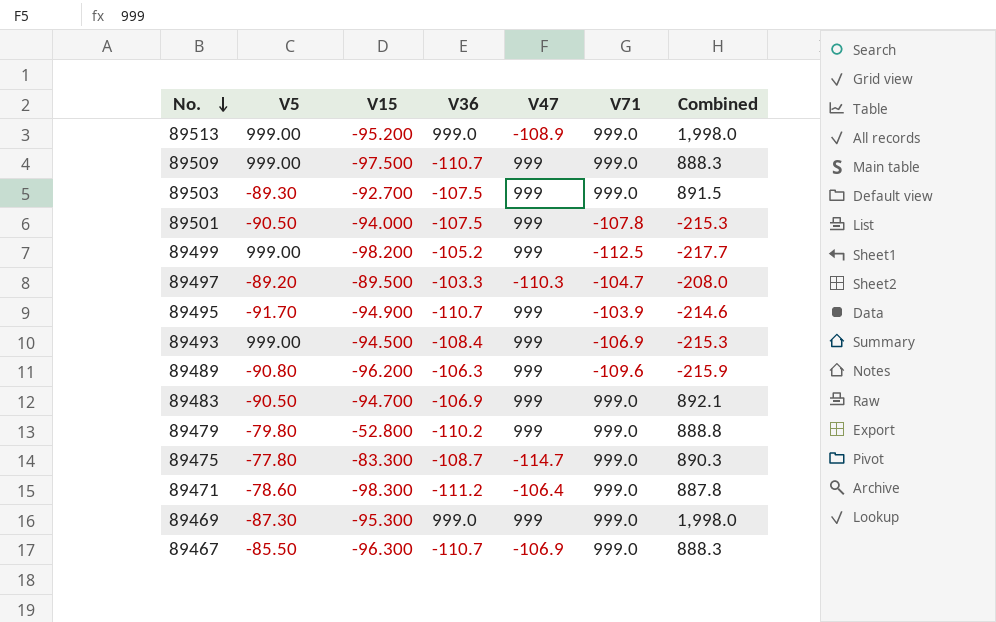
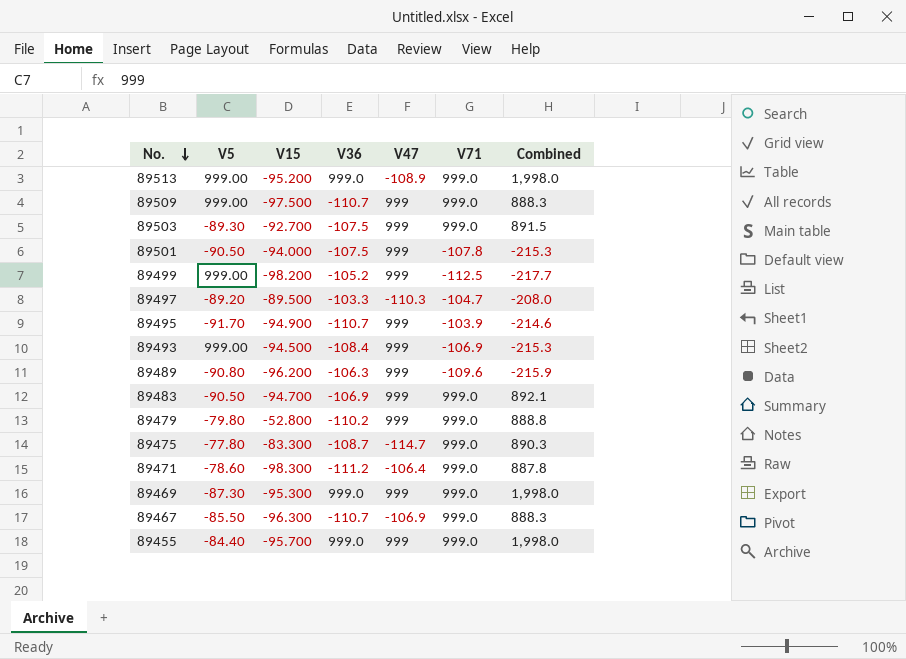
row 89455: none -> -84.40 | -95.700 | 999.0 | 999 | 999.0 | 1,998.0

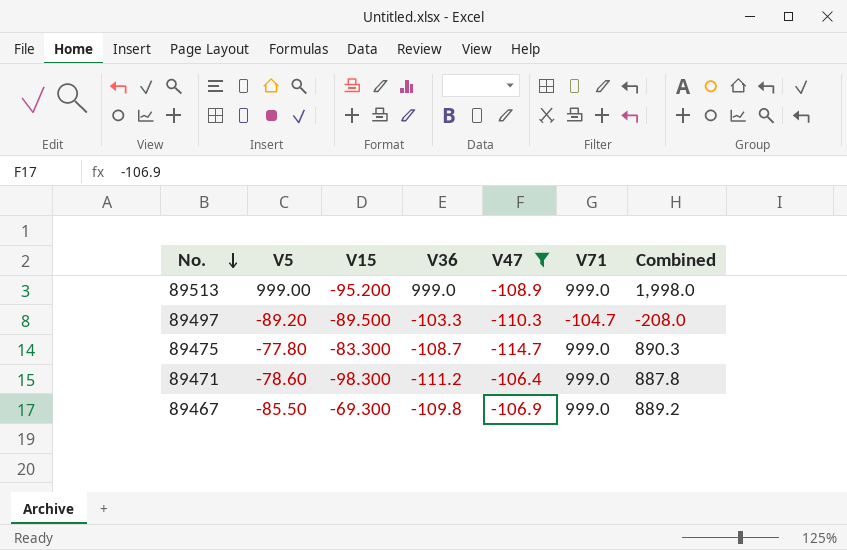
filter: none -> V47 != 999
89467 | V15: -96.300 -> -69.300
89467 | V36: -110.7 -> -109.8
89467 | Combined: 888.3 -> 889.2

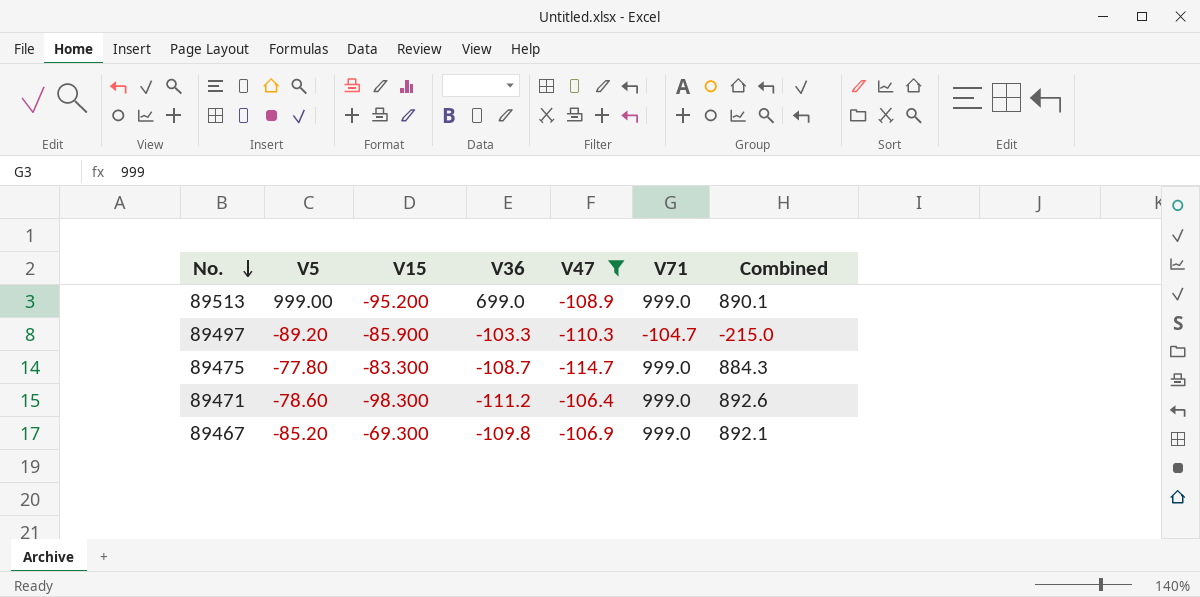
column Combined | formula: [V36] + [V71] -> [V47] + [V71]
89513 | V36: 999.0 -> 699.0
89497 | V15: -89.500 -> -85.900
89467 | V5: -85.50 -> -85.20

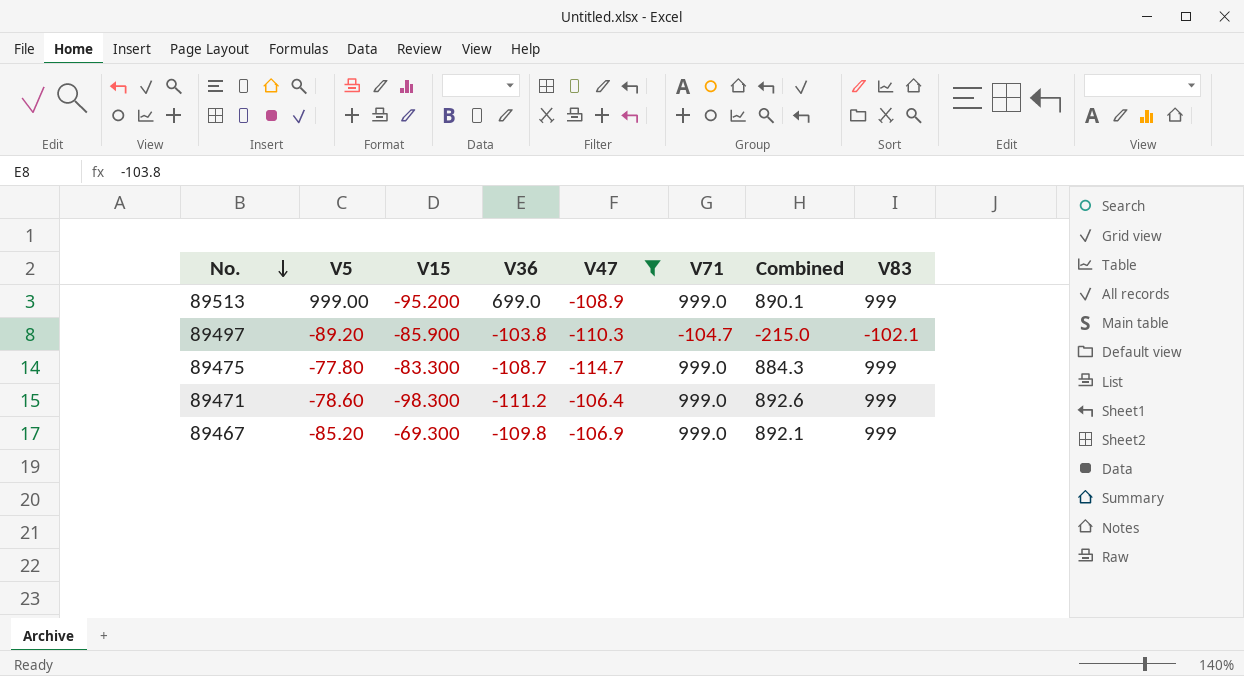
column V83 | position: none -> 8
89497 | V36: -103.3 -> -103.8

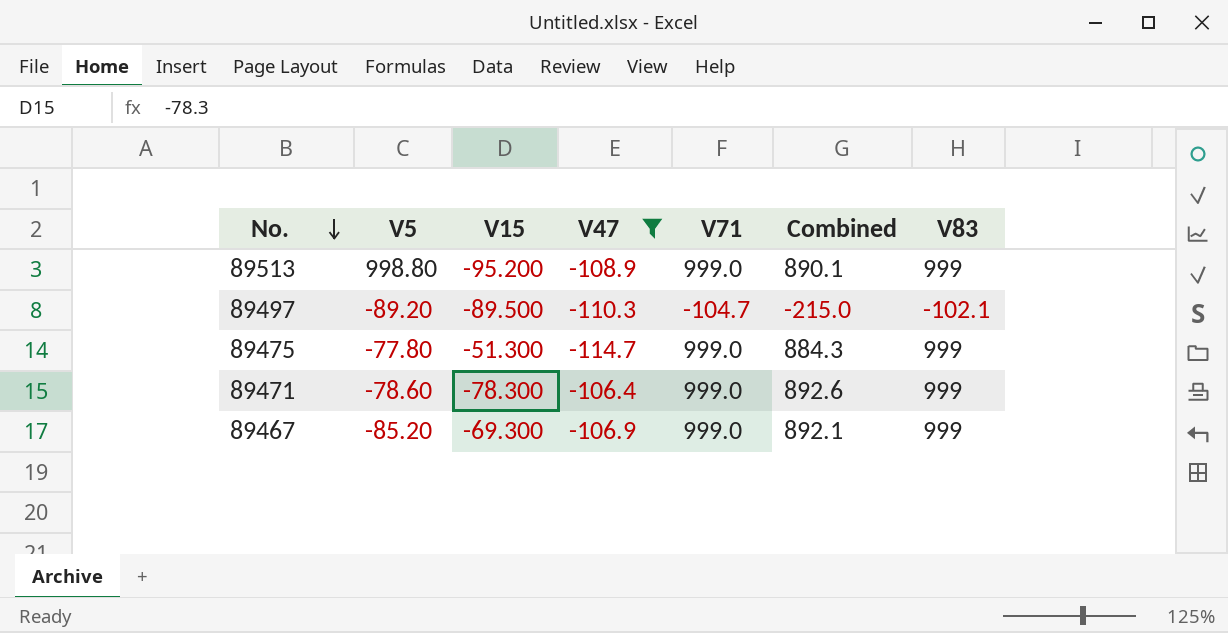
column V36 | position: 4 -> none
89513 | V5: 999.00 -> 998.80
89497 | V15: -85.900 -> -89.500
89475 | V15: -83.300 -> -51.300
89471 | V15: -98.300 -> -78.300

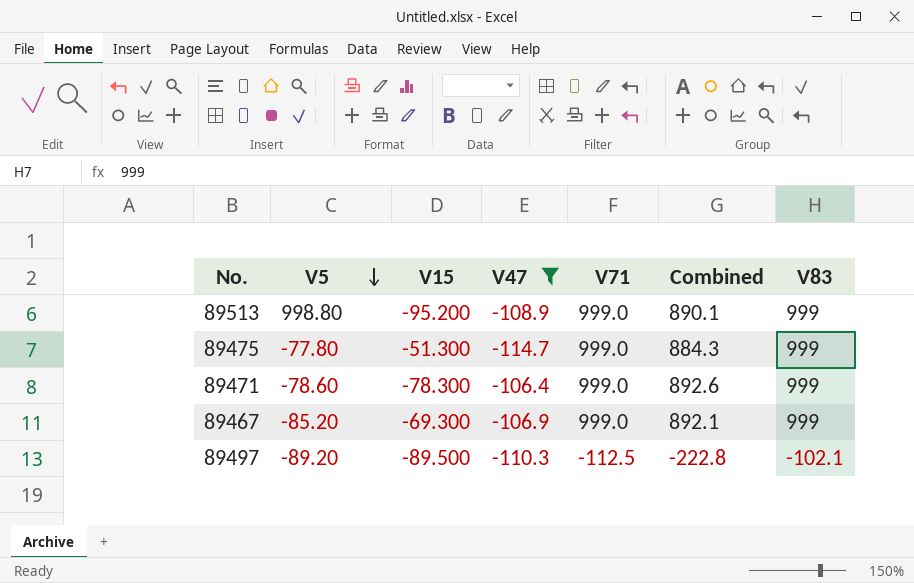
row order: No. descending -> V5 descending
89497 | V71: -104.7 -> -112.5
89497 | Combined: -215.0 -> -222.8

